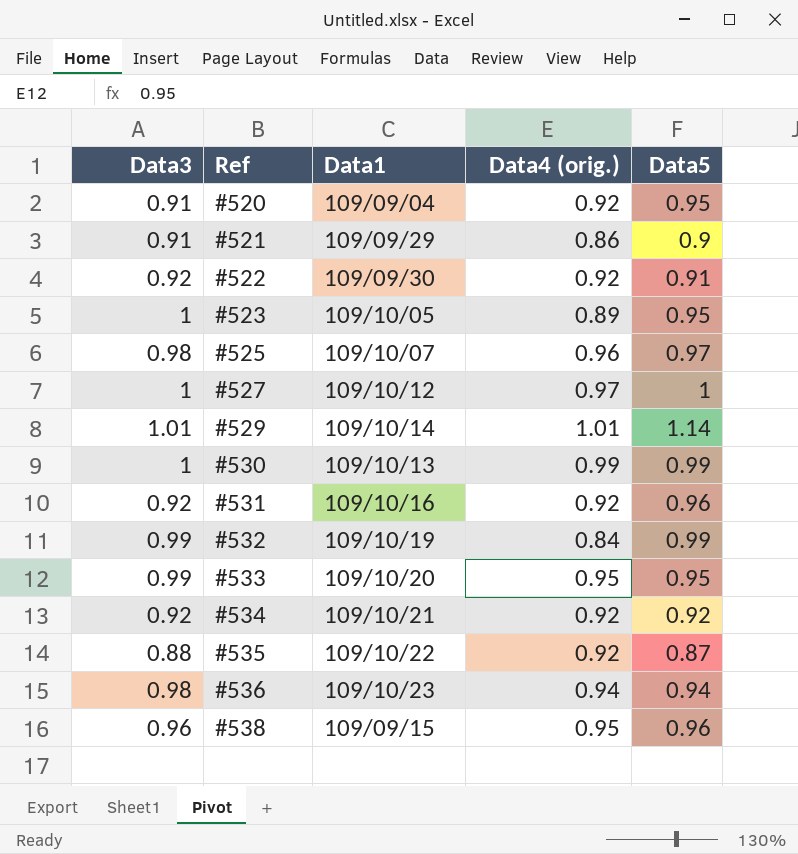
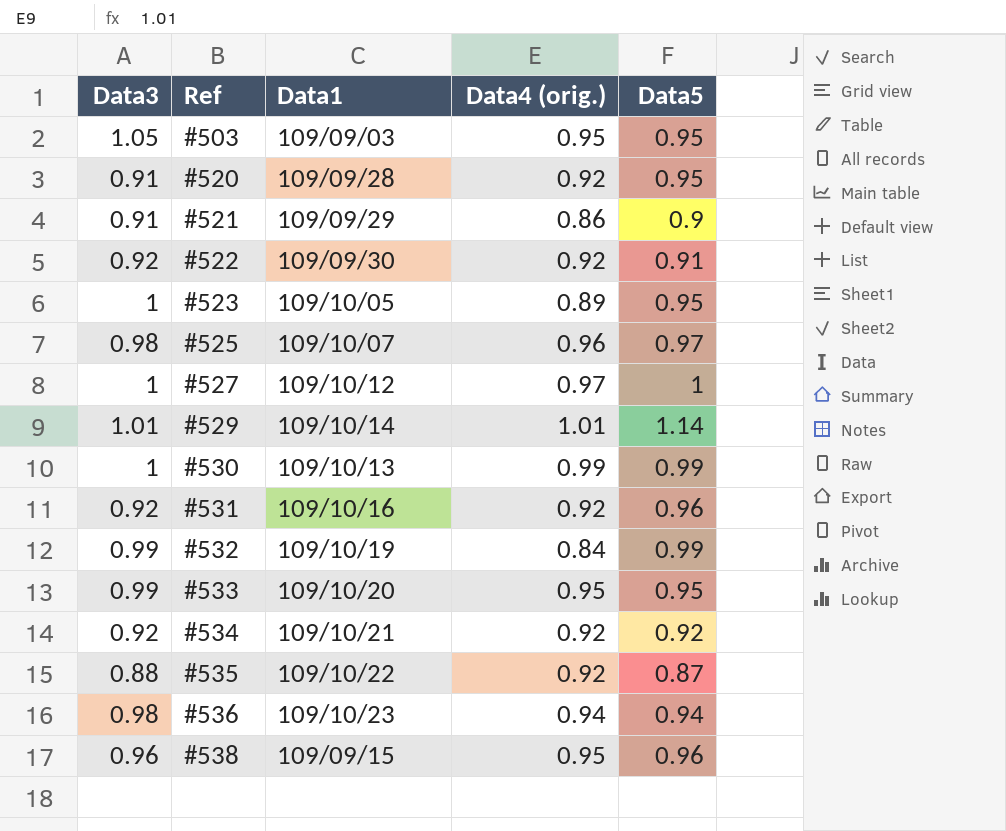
row #503: none -> 1.05 | 109/09/03 | 0.95 | 0.95
#520 | Data1: 109/09/04 -> 109/09/28

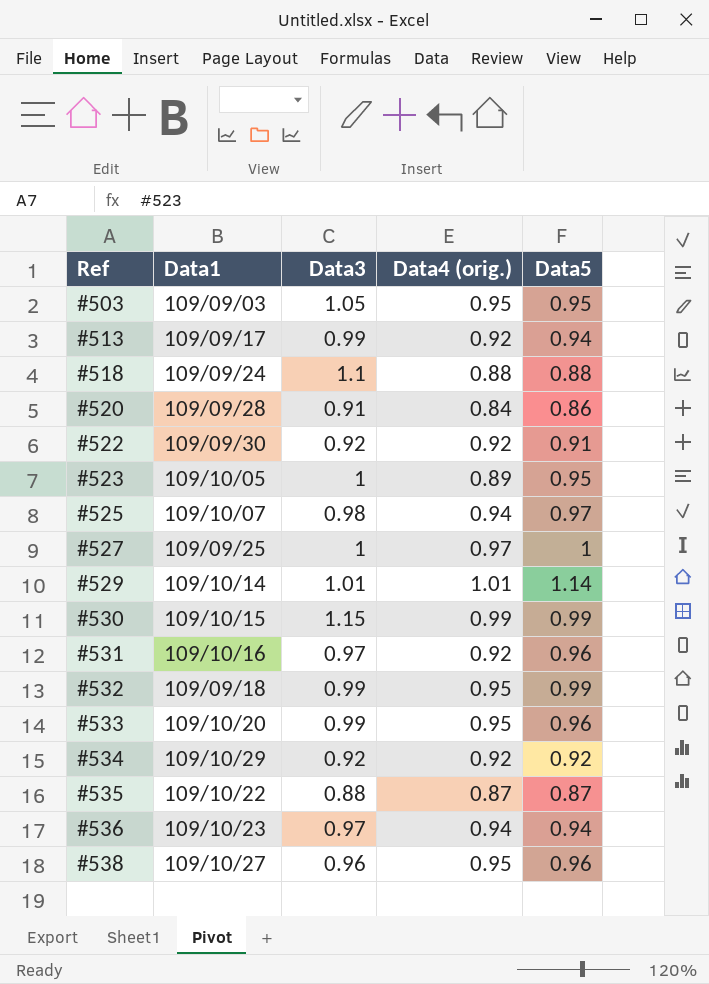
column Data3 | position: 1 -> 3
row #521: 0.91 | 109/09/29 | 0.86 | 0.9 -> none
row #513: none -> 109/09/17 | 0.99 | 0.92 | 0.94
row #518: none -> 109/09/24 | 1.1 | 0.88 | 0.88
#520 | Data4 (orig.): 0.92 -> 0.84
#520 | Data5: 0.95 -> 0.86
#525 | Data4 (orig.): 0.96 -> 0.94
#527 | Data1: 109/10/12 -> 109/09/25
#530 | Data1: 109/10/13 -> 109/10/15
#530 | Data3: 1 -> 1.15
#531 | Data3: 0.92 -> 0.97
#532 | Data1: 109/10/19 -> 109/09/18
#532 | Data4 (orig.): 0.84 -> 0.95
#533 | Data5: 0.95 -> 0.96
#534 | Data1: 109/10/21 -> 109/10/29
#535 | Data4 (orig.): 0.92 -> 0.87
#536 | Data3: 0.98 -> 0.97
#538 | Data1: 109/09/15 -> 109/10/27

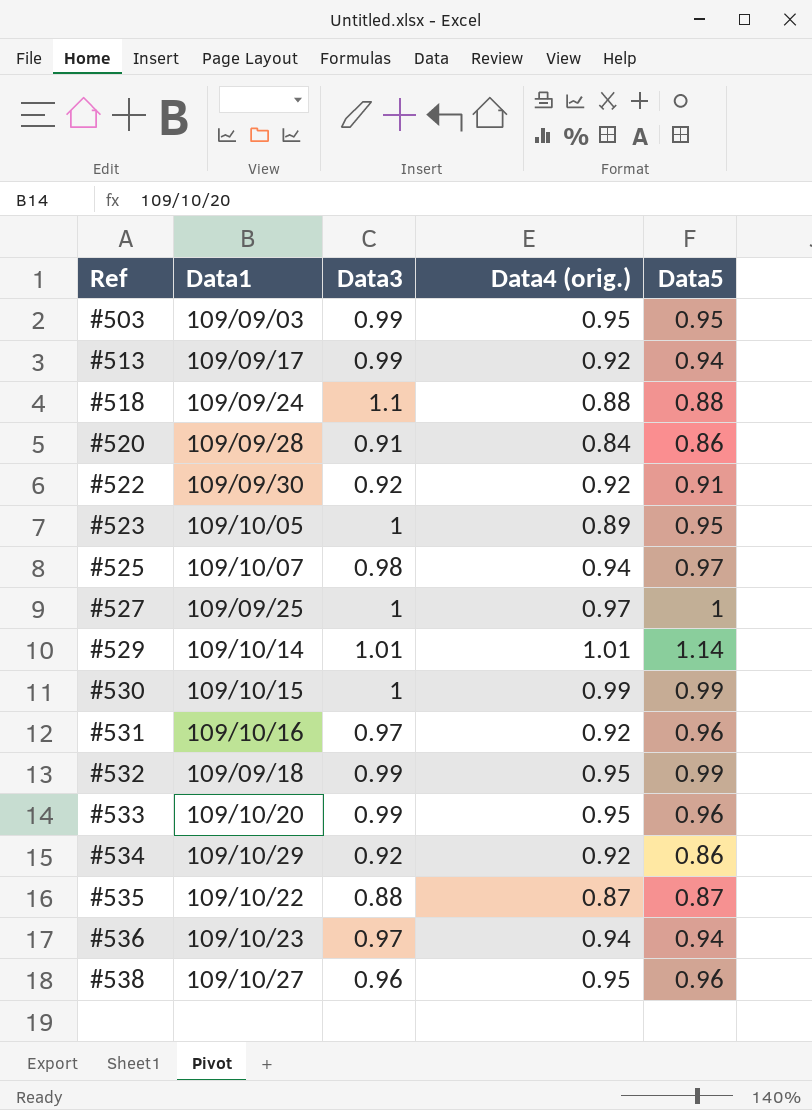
#503 | Data3: 1.05 -> 0.99
#530 | Data3: 1.15 -> 1
#534 | Data5: 0.92 -> 0.86

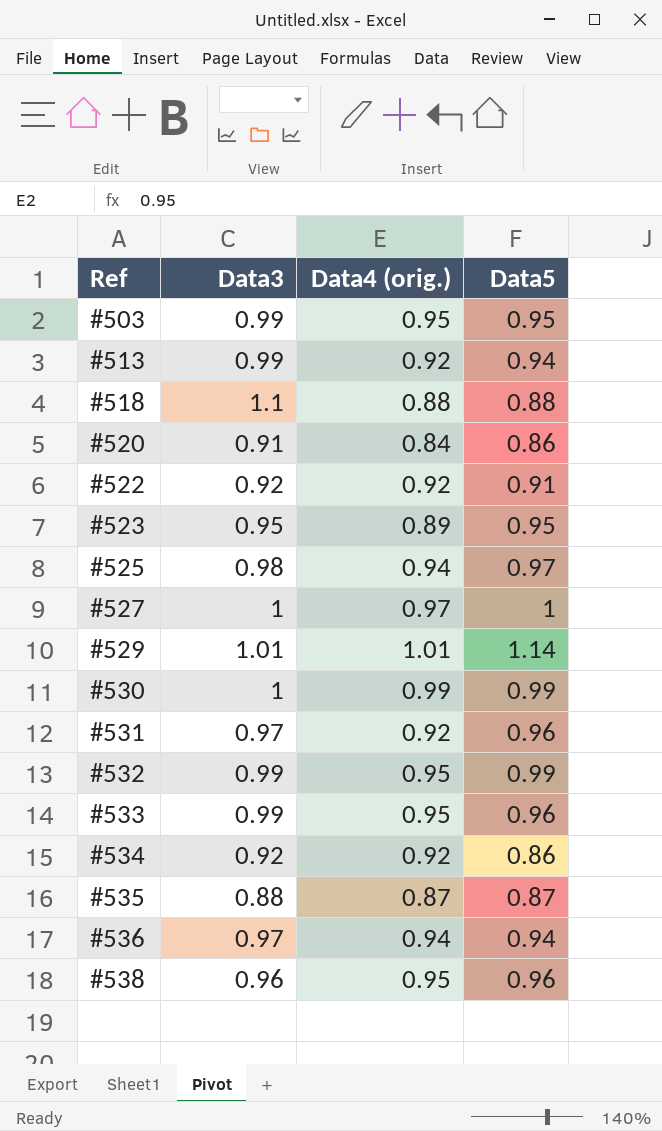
column Data1 | position: 2 -> none
#523 | Data3: 1 -> 0.95

